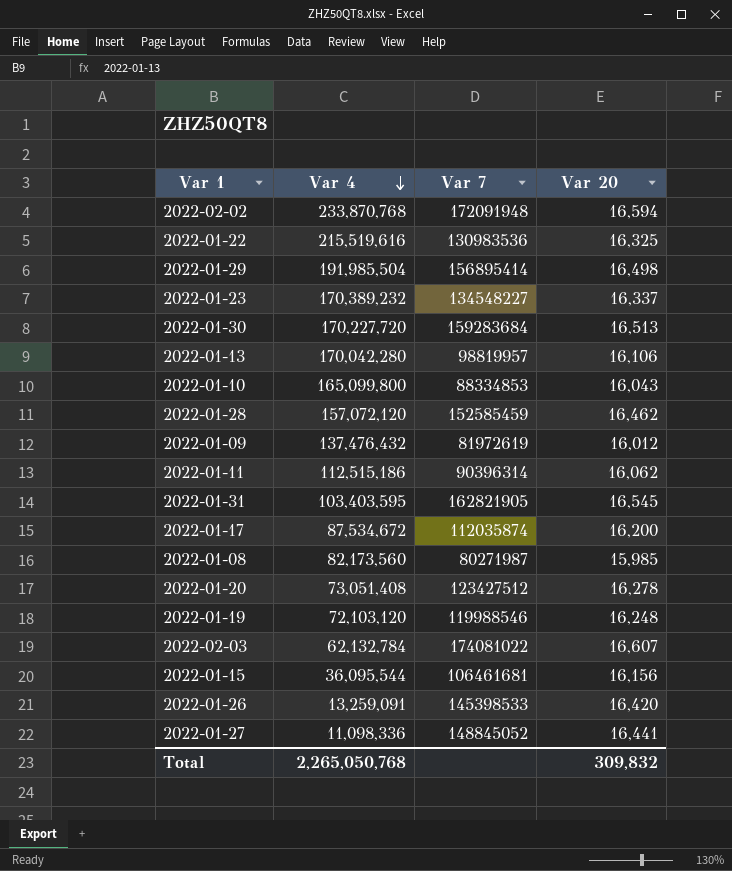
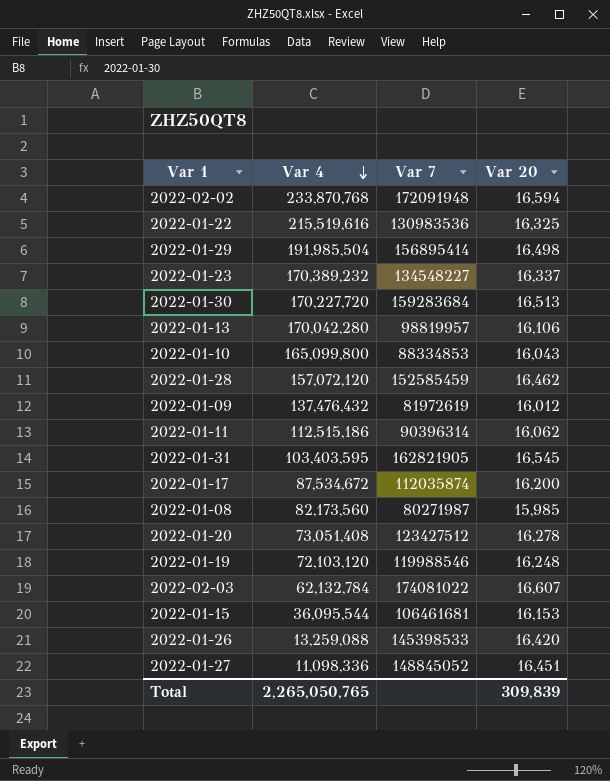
2022-01-15 | Var 20: 16,156 -> 16,153
2022-01-26 | Var 4: 13,259,091 -> 13,259,088
2022-01-27 | Var 20: 16,441 -> 16,451
Total | Var 4: 2,265,050,768 -> 2,265,050,765
Total | Var 20: 309,832 -> 309,839

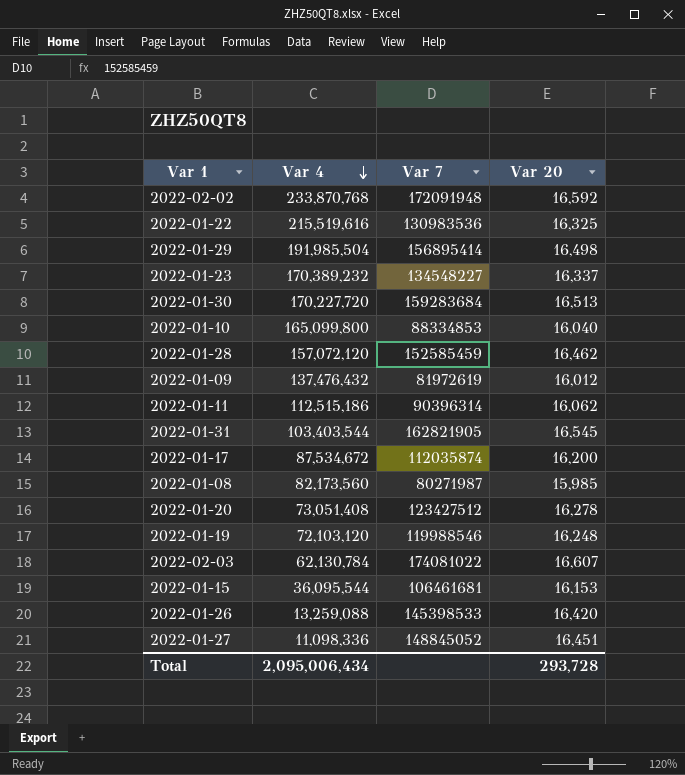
row 2022-01-13: 170,042,280 | 98819957 | 16,106 -> none
2022-02-02 | Var 20: 16,594 -> 16,592
2022-01-10 | Var 20: 16,043 -> 16,040
2022-01-31 | Var 4: 103,403,595 -> 103,403,544
2022-02-03 | Var 4: 62,132,784 -> 62,130,784
Total | Var 4: 2,265,050,765 -> 2,095,006,434
Total | Var 20: 309,839 -> 293,728

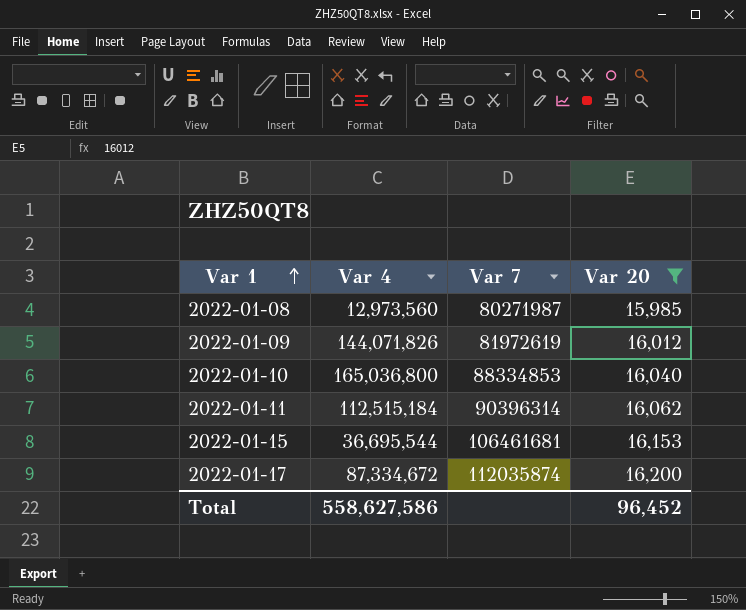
filter: none -> Var 20 <= 16,200
row order: Var 4 descending -> Var 1 ascending
2022-01-08 | Var 4: 82,173,560 -> 12,973,560
2022-01-09 | Var 4: 137,476,432 -> 144,071,826
2022-01-10 | Var 4: 165,099,800 -> 165,036,800
2022-01-11 | Var 4: 112,515,186 -> 112,515,184
2022-01-15 | Var 4: 36,095,544 -> 36,695,544
2022-01-17 | Var 4: 87,534,672 -> 87,334,672
Total | Var 4: 2,095,006,434 -> 558,627,586
Total | Var 20: 293,728 -> 96,452

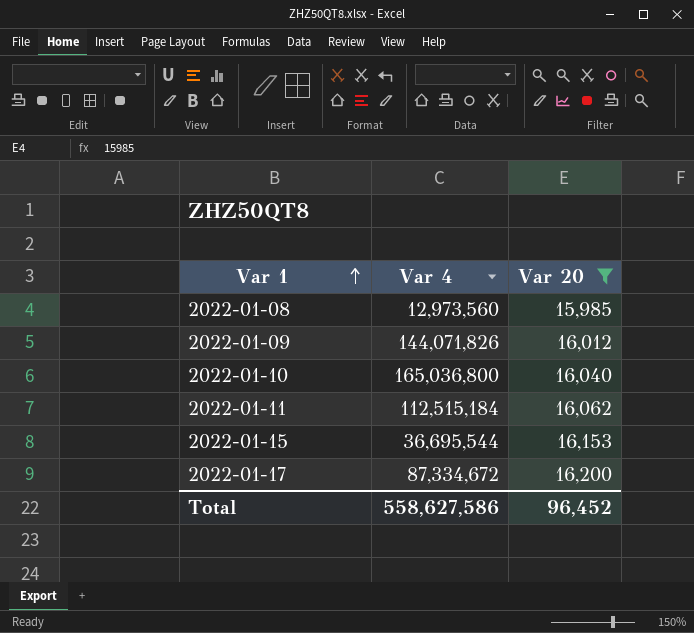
column Var 7 | position: 3 -> none

